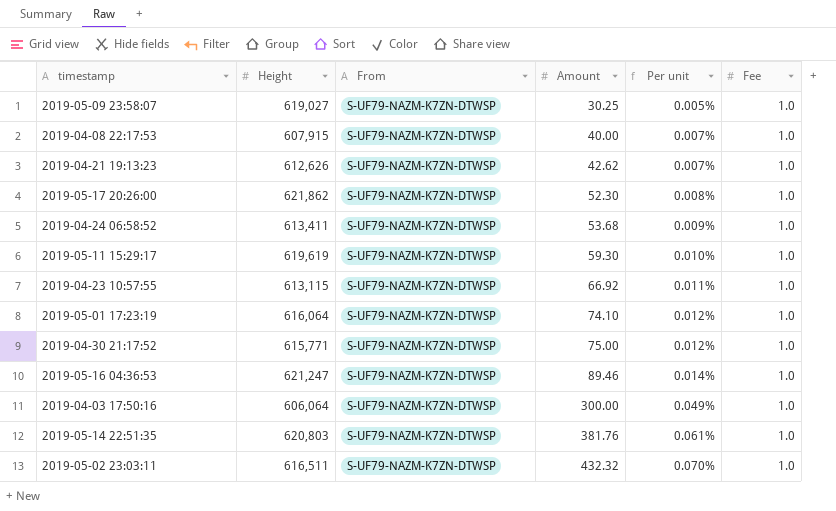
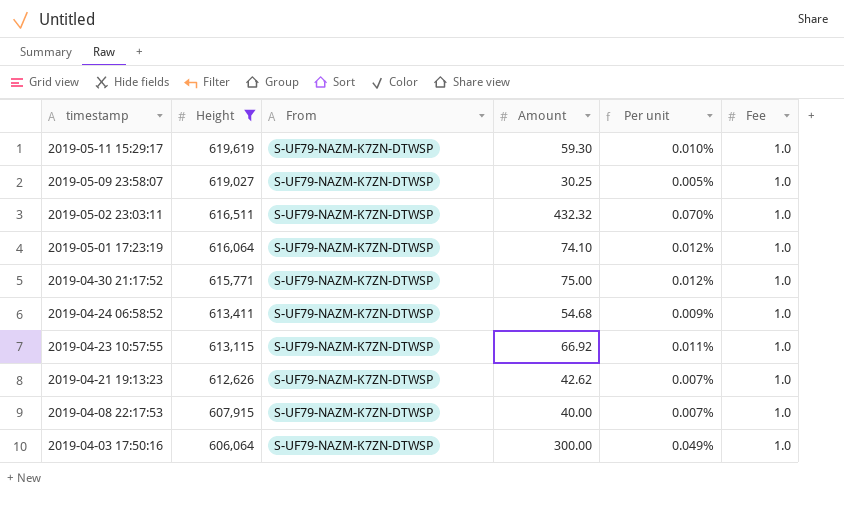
filter: none -> Height <= 619,619
row order: Amount ascending -> timestamp descending
2019-04-24 06:58:52 | Amount: 53.68 -> 54.68

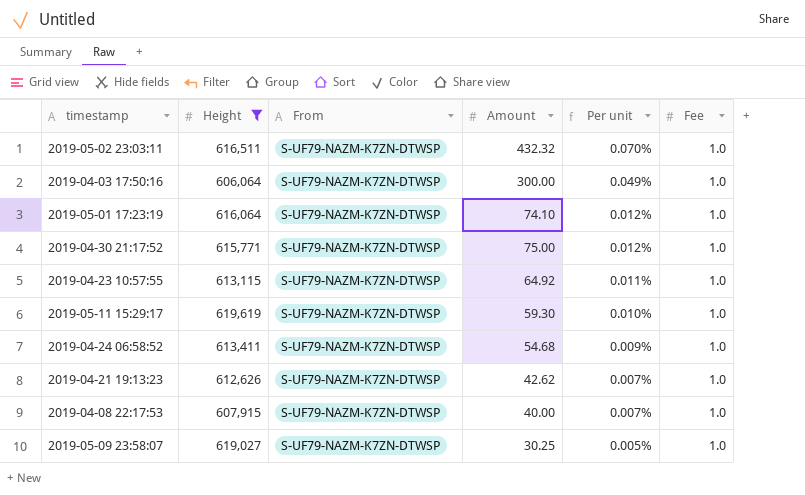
row order: timestamp descending -> Per unit descending
2019-04-23 10:57:55 | Amount: 66.92 -> 64.92

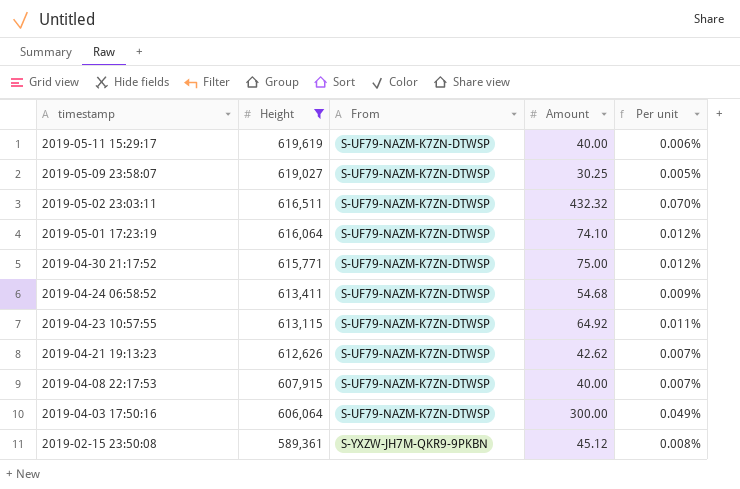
row order: Per unit descending -> timestamp descending
column Fee | position: 6 -> none
2019-05-11 15:29:17 | Amount: 59.30 -> 40.00
2019-05-11 15:29:17 | Per unit: 0.010% -> 0.006%
row 2019-02-15 23:50:08: none -> 589,361 | S-YXZW-JH7M-QKR9-9PKBN | 45.12 | 0.008%

